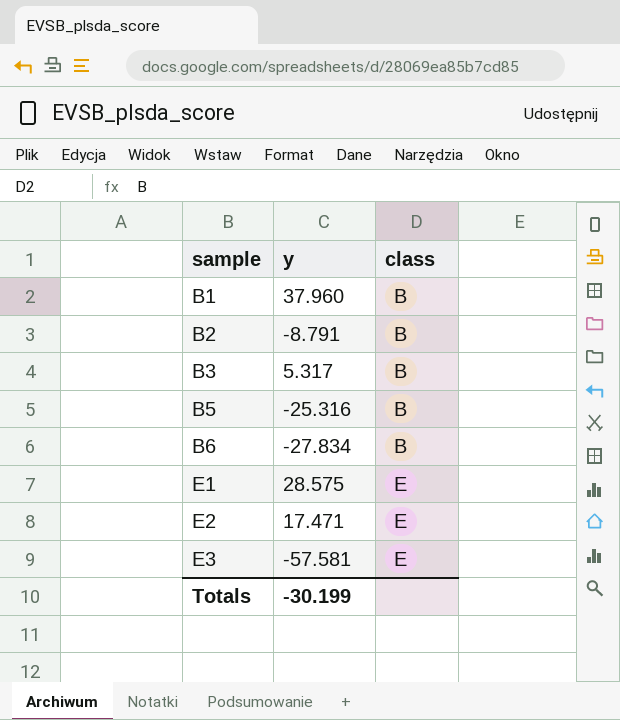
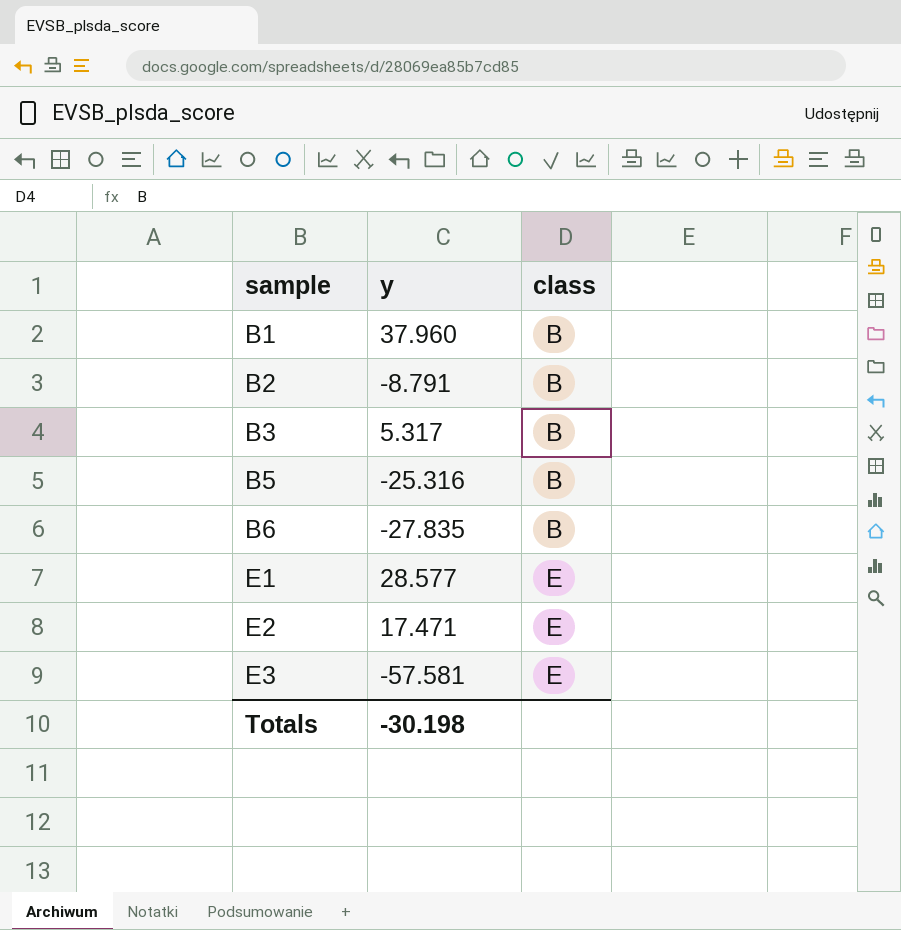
B6 | y: -27.834 -> -27.835
E1 | y: 28.575 -> 28.577
Totals | y: -30.199 -> -30.198

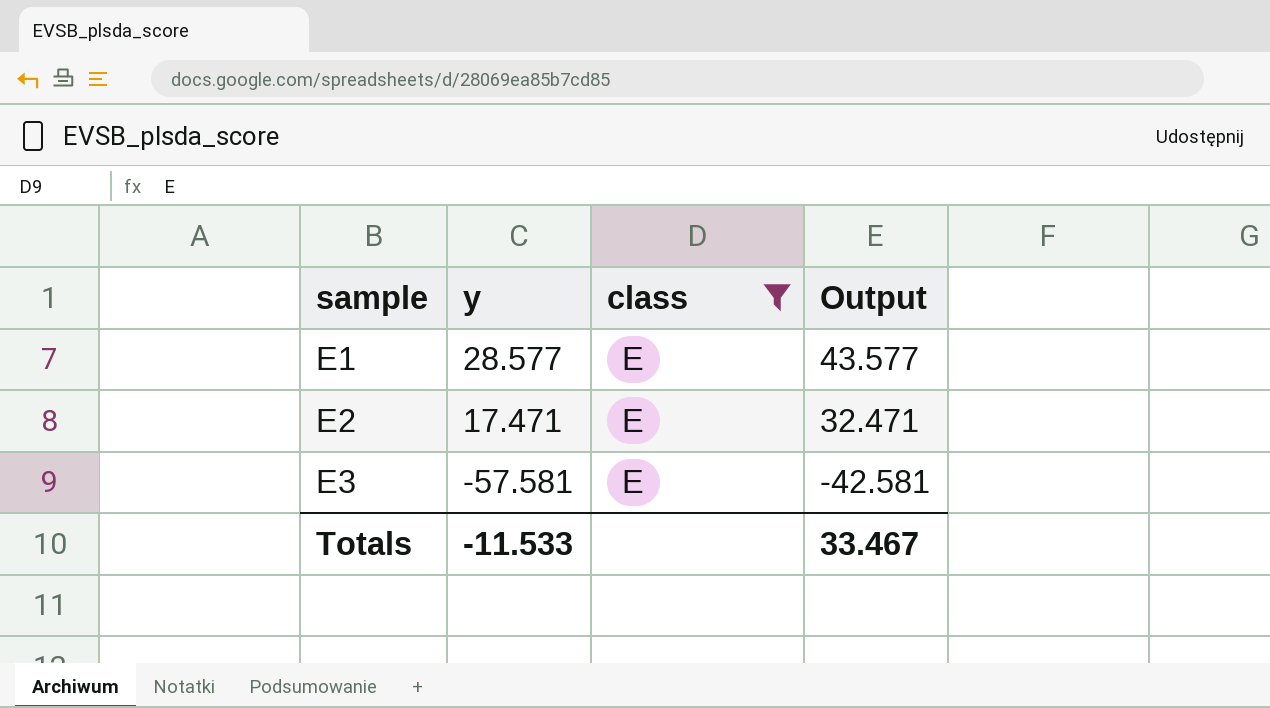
filter: none -> class = E
column Output | formula: none -> [y] + 15
Totals | y: -30.198 -> -11.533

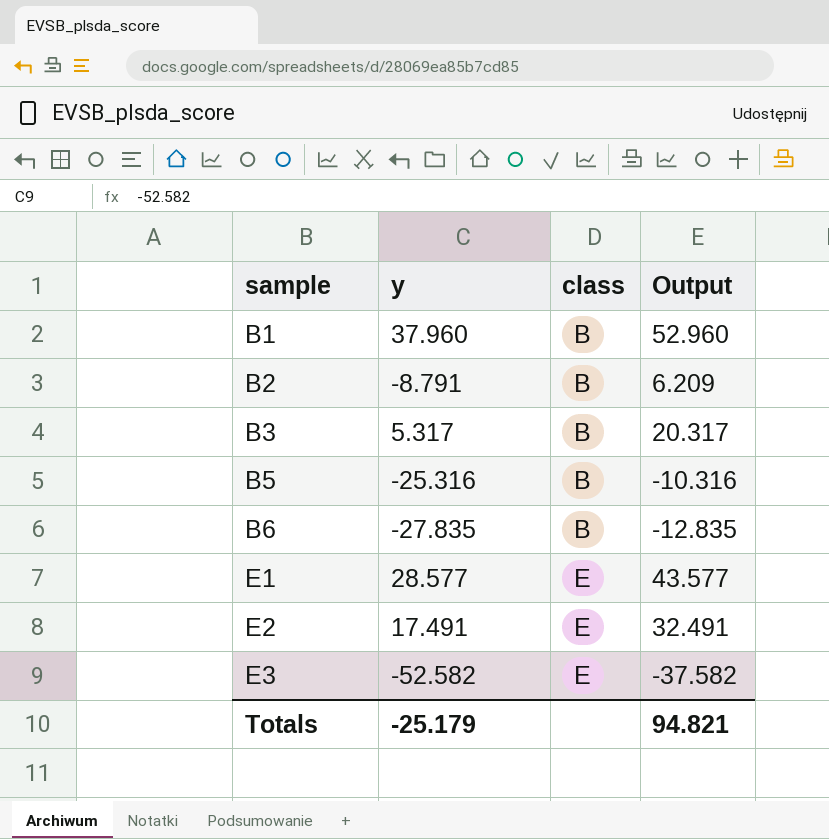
filter: class = E -> none
E2 | y: 17.471 -> 17.491
E2 | Output: 32.471 -> 32.491
E3 | y: -57.581 -> -52.582
E3 | Output: -42.581 -> -37.582
Totals | y: -11.533 -> -25.179
Totals | Output: 33.467 -> 94.821

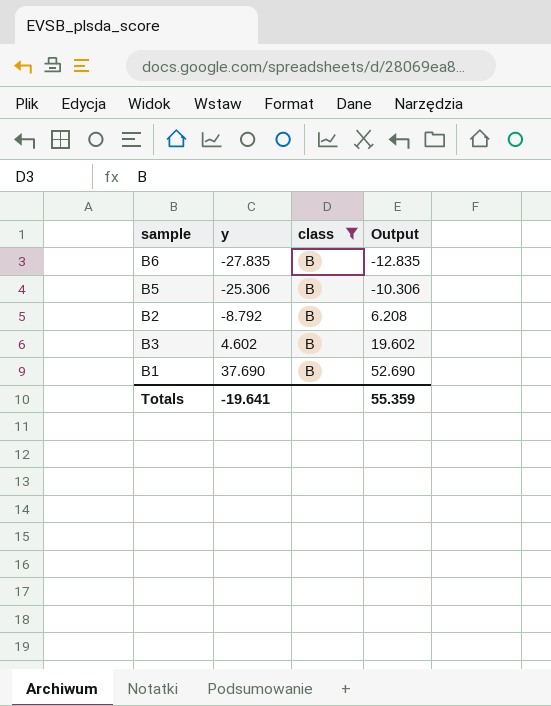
filter: none -> class = B
row order: sample ascending -> y ascending
B5 | y: -25.316 -> -25.306
B5 | Output: -10.316 -> -10.306
B2 | y: -8.791 -> -8.792
B2 | Output: 6.209 -> 6.208
B3 | y: 5.317 -> 4.602
B3 | Output: 20.317 -> 19.602
B1 | y: 37.960 -> 37.690
B1 | Output: 52.960 -> 52.690
Totals | y: -25.179 -> -19.641
Totals | Output: 94.821 -> 55.359

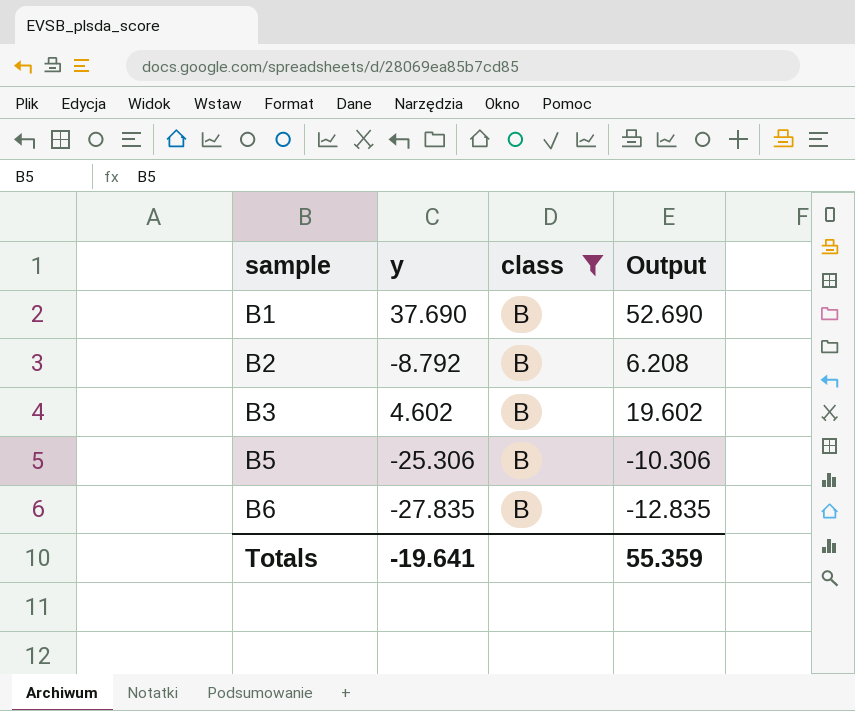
row order: y ascending -> sample ascending

